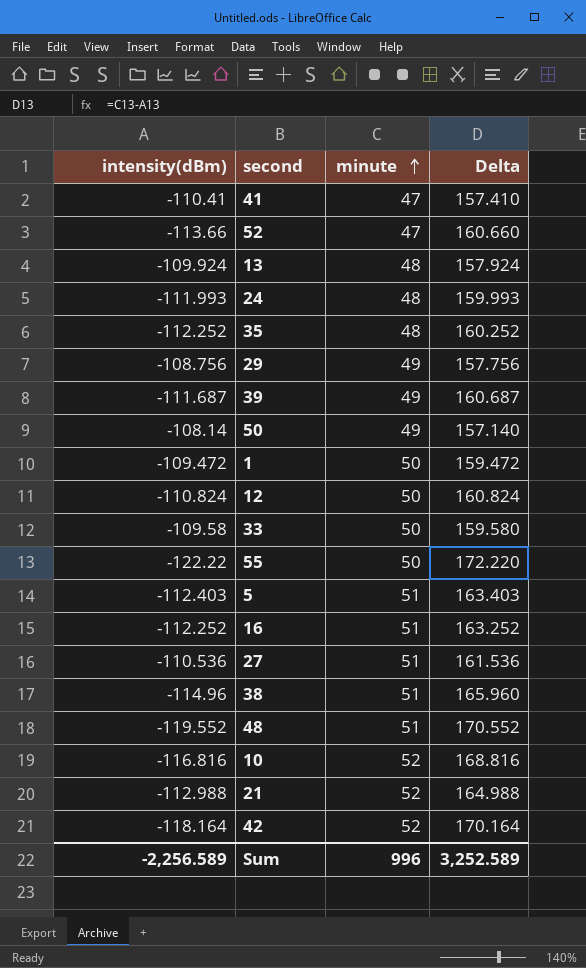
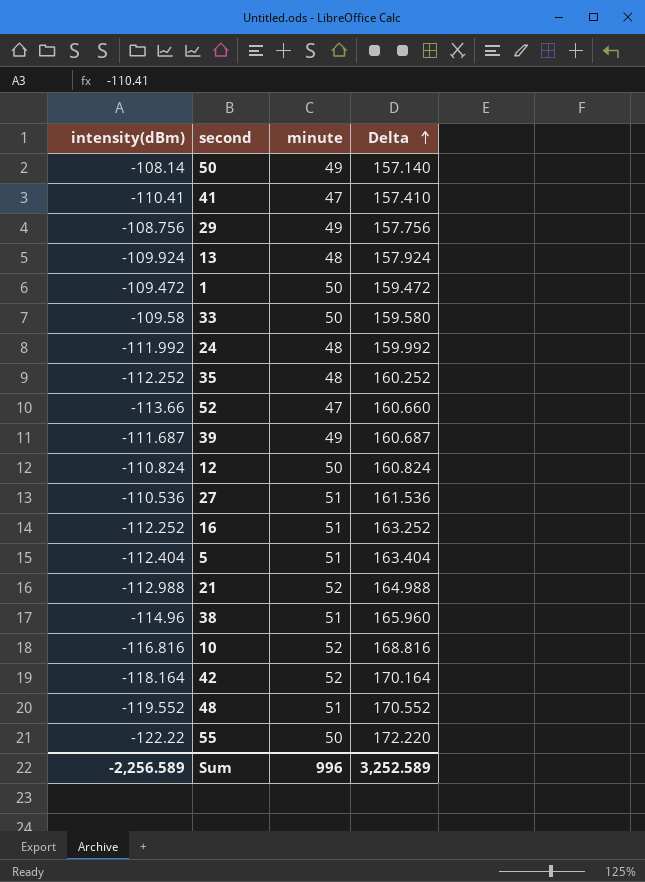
row order: minute ascending -> Delta ascending
24 | intensity(dBm): -111.993 -> -111.992
24 | Delta: 159.993 -> 159.992
5 | intensity(dBm): -112.403 -> -112.404
5 | Delta: 163.403 -> 163.404

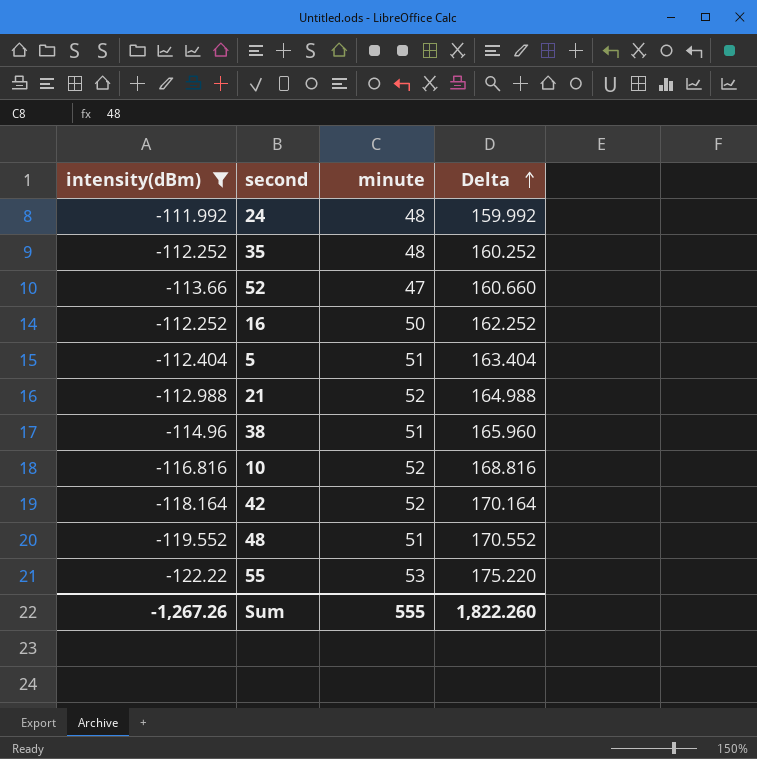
filter: none -> intensity(dBm) <= -111.992
16 | minute: 51 -> 50
16 | Delta: 163.252 -> 162.252
55 | minute: 50 -> 53
55 | Delta: 172.220 -> 175.220
Sum | intensity(dBm): -2,256.589 -> -1,267.26
Sum | minute: 996 -> 555
Sum | Delta: 3,252.589 -> 1,822.260

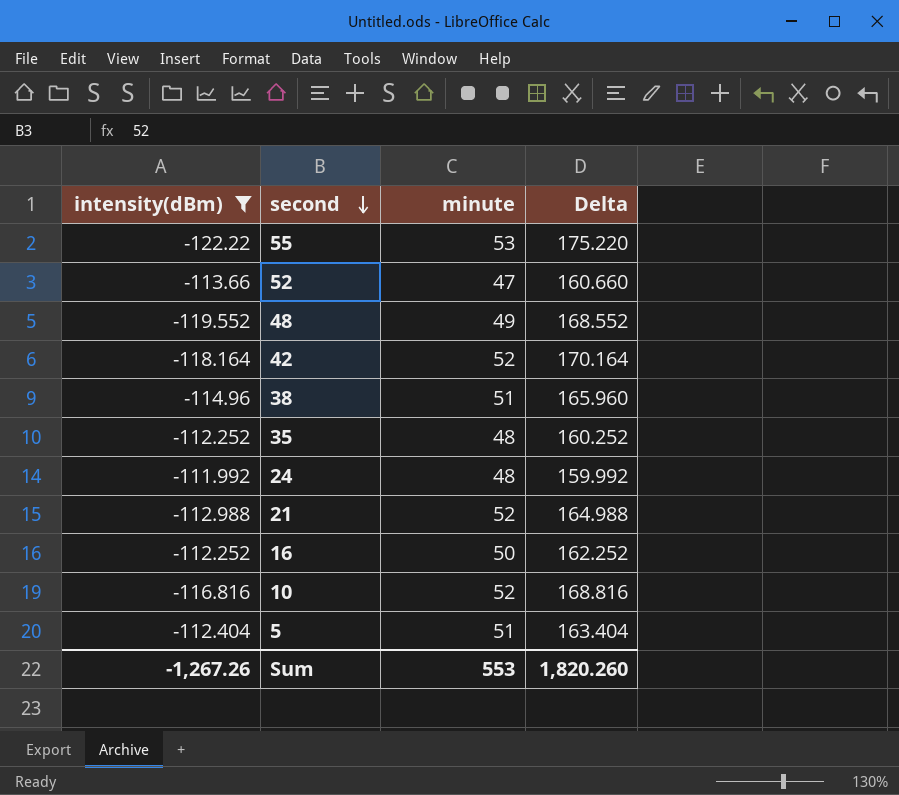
row order: Delta ascending -> second descending
48 | minute: 51 -> 49
48 | Delta: 170.552 -> 168.552
Sum | minute: 555 -> 553
Sum | Delta: 1,822.260 -> 1,820.260

